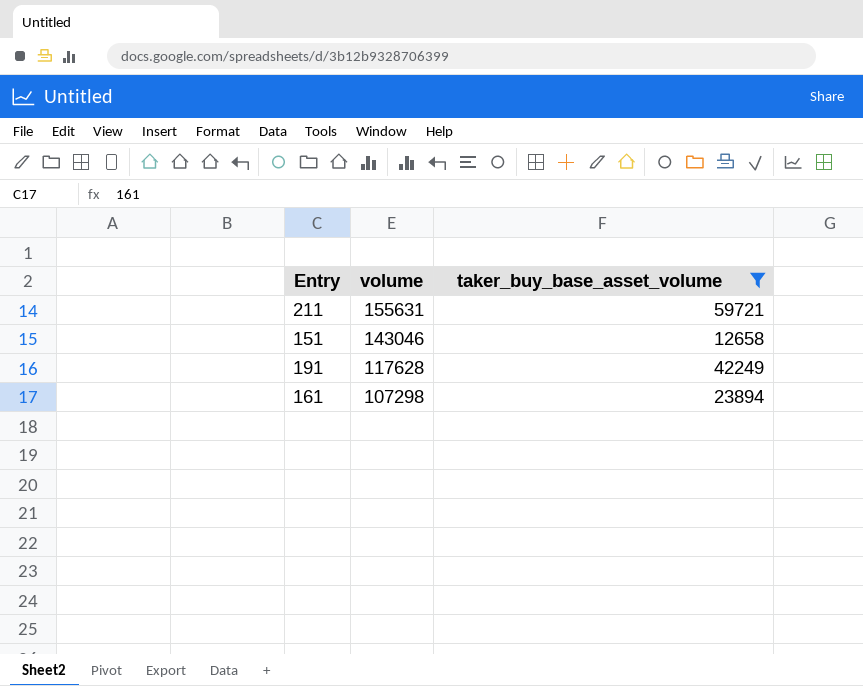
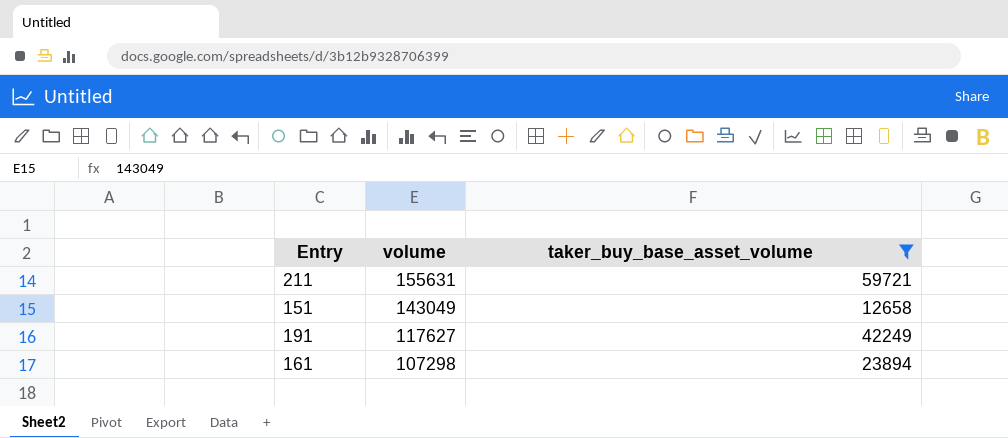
151 | volume: 143046 -> 143049
191 | volume: 117628 -> 117627

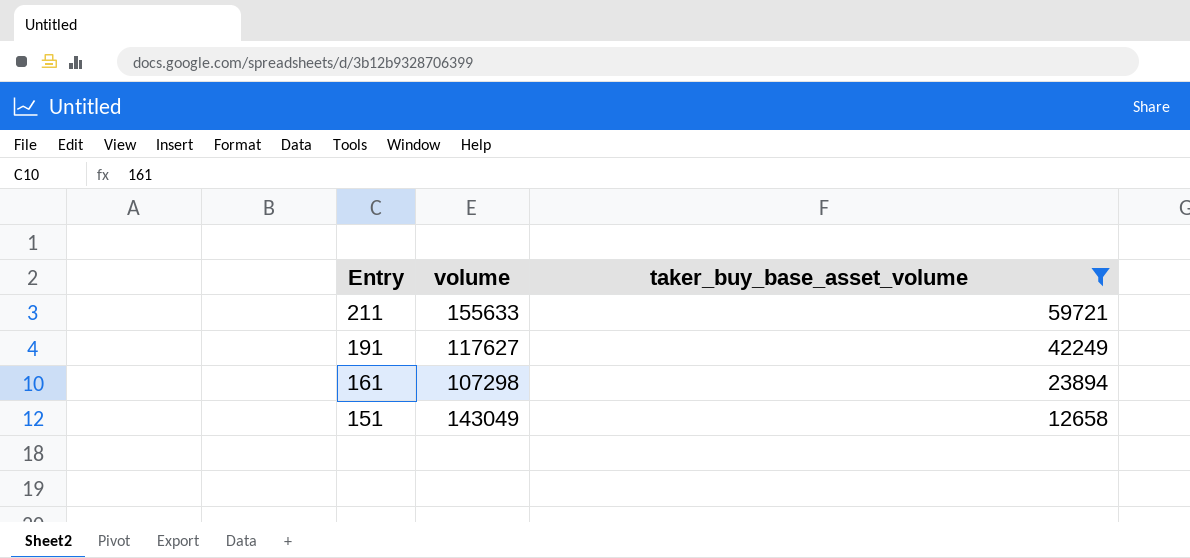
row order: volume descending -> Entry descending
211 | volume: 155631 -> 155633

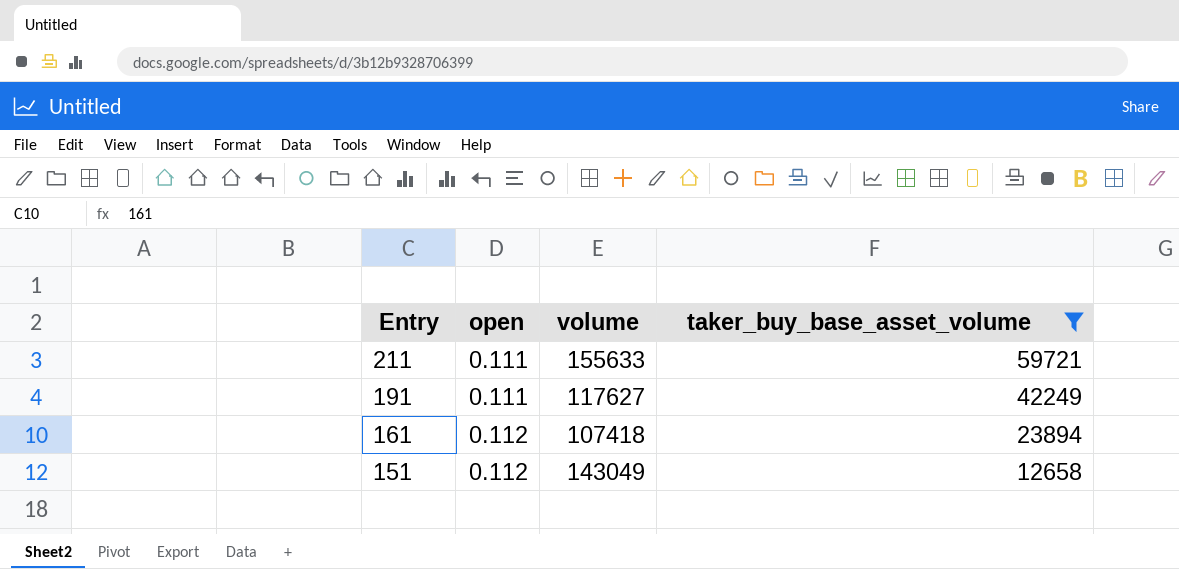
column open | position: none -> 2
161 | volume: 107298 -> 107418

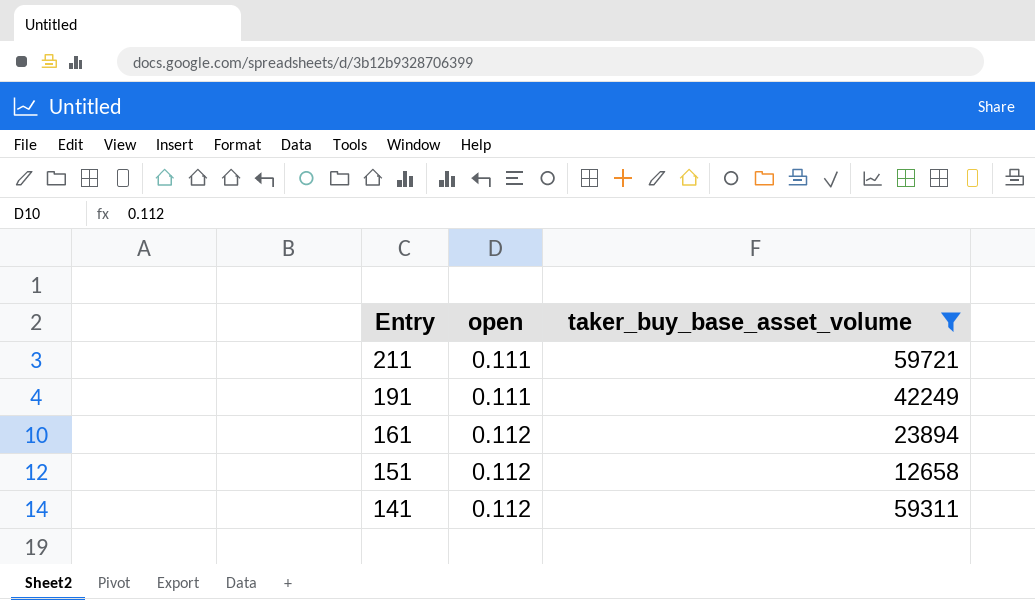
column volume | position: 3 -> none
row 141: none -> 0.112 | 59311

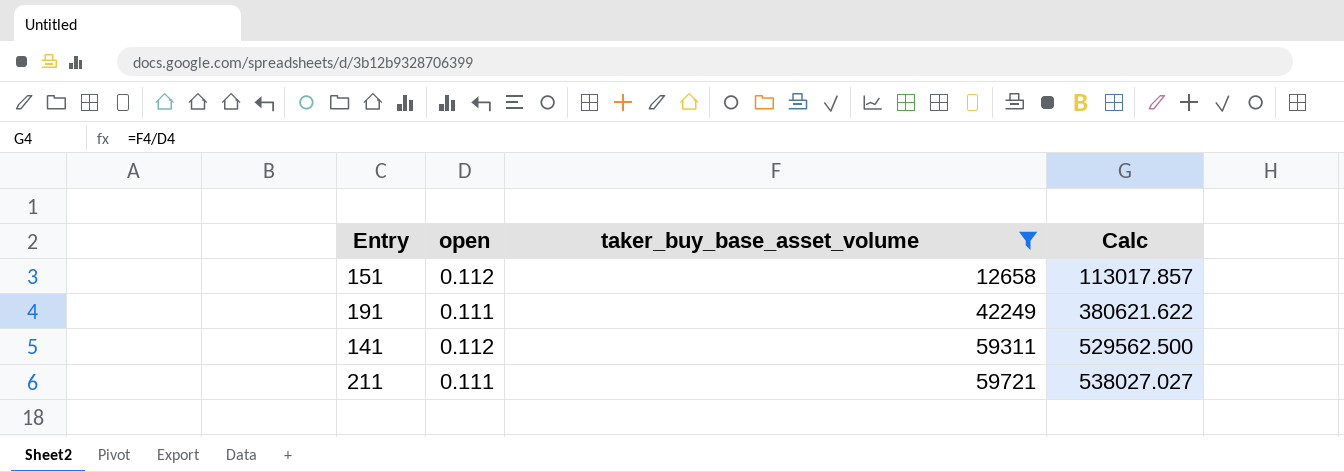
row order: Entry descending -> taker_buy_base_asset_volume ascending
column Calc | formula: none -> [taker_buy_base_asset_volume] / [open]
row 161: 0.112 | 23894 -> none

